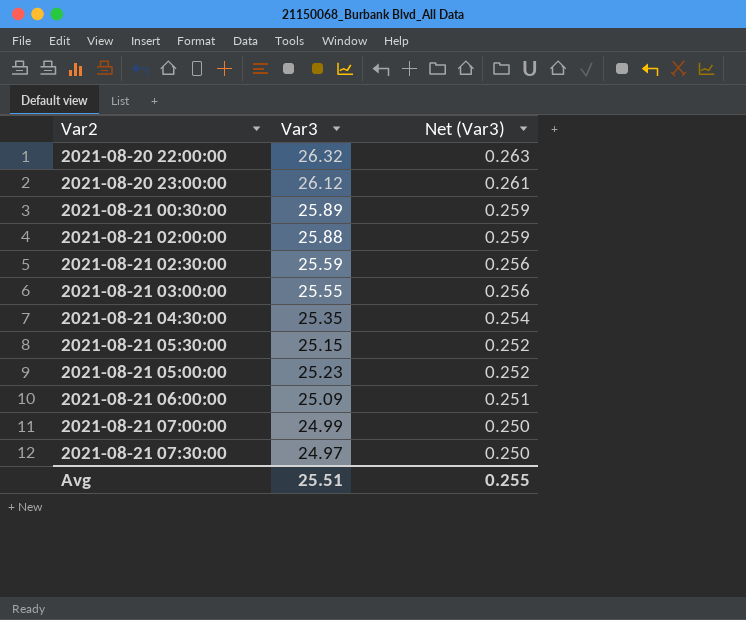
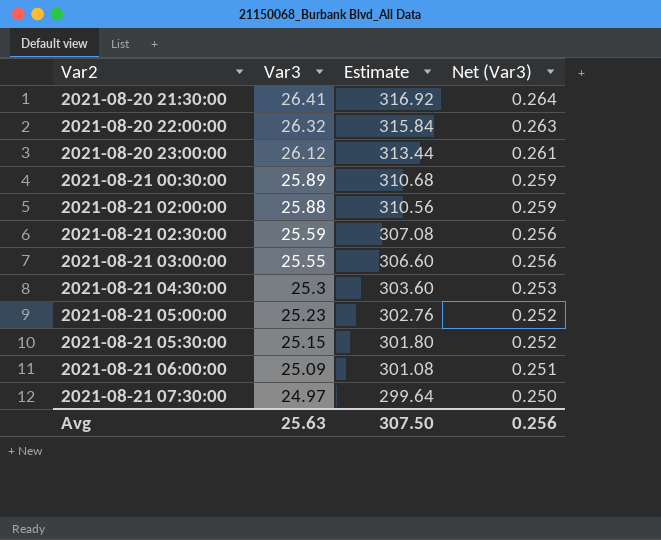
row order: Net (Var3) descending -> Var2 ascending
column Estimate | formula: none -> [Var3] * 12
row 2021-08-21 07:00:00: 24.99 | 0.250 -> none
row 2021-08-20 21:30:00: none -> 26.41 | 316.92 | 0.264
2021-08-21 04:30:00 | Var3: 25.35 -> 25.3
2021-08-21 04:30:00 | Net (Var3): 0.254 -> 0.253
Avg | Var3: 25.51 -> 25.63
Avg | Net (Var3): 0.255 -> 0.256

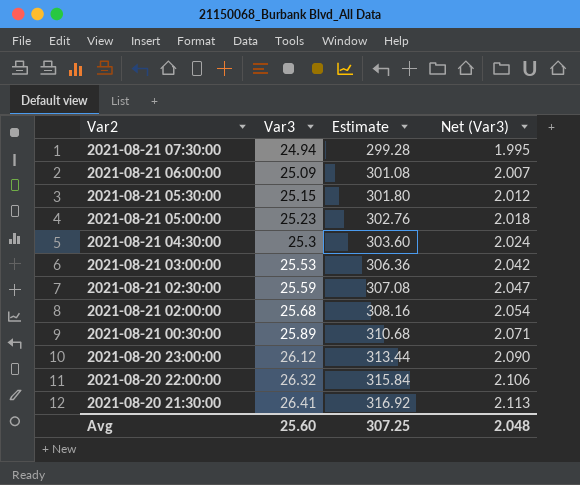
row order: Var2 ascending -> Var2 descending
column Net (Var3) | formula: [Var3] * 0.01 -> [Var3] * 0.08
2021-08-21 07:30:00 | Var3: 24.97 -> 24.94
2021-08-21 07:30:00 | Estimate: 299.64 -> 299.28
2021-08-21 03:00:00 | Var3: 25.55 -> 25.53
2021-08-21 03:00:00 | Estimate: 306.60 -> 306.36
2021-08-21 02:00:00 | Var3: 25.88 -> 25.68
2021-08-21 02:00:00 | Estimate: 310.56 -> 308.16
Avg | Var3: 25.63 -> 25.60
Avg | Estimate: 307.50 -> 307.25
Avg | Net (Var3): 0.256 -> 2.048

